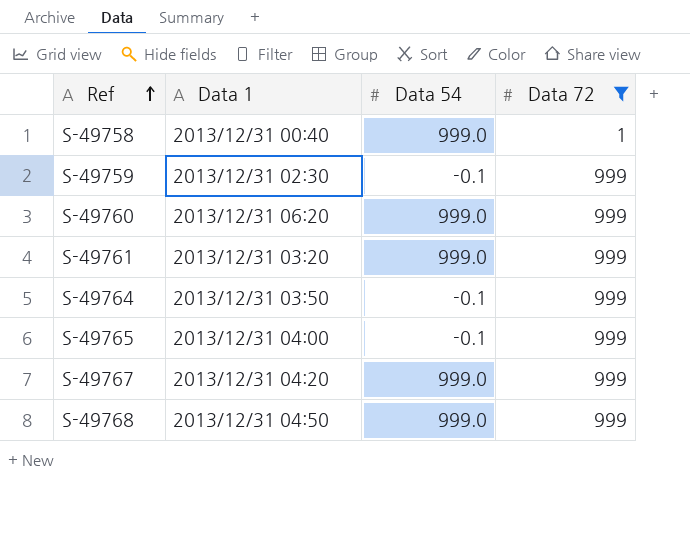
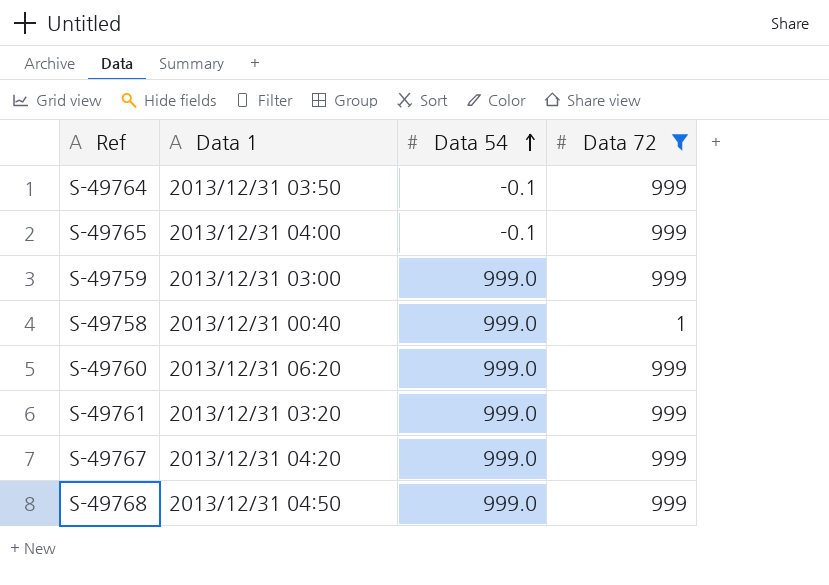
row order: Ref ascending -> Data 54 ascending
S-49759 | Data 1: 2013/12/31 02:30 -> 2013/12/31 03:00
S-49759 | Data 54: -0.1 -> 999.0

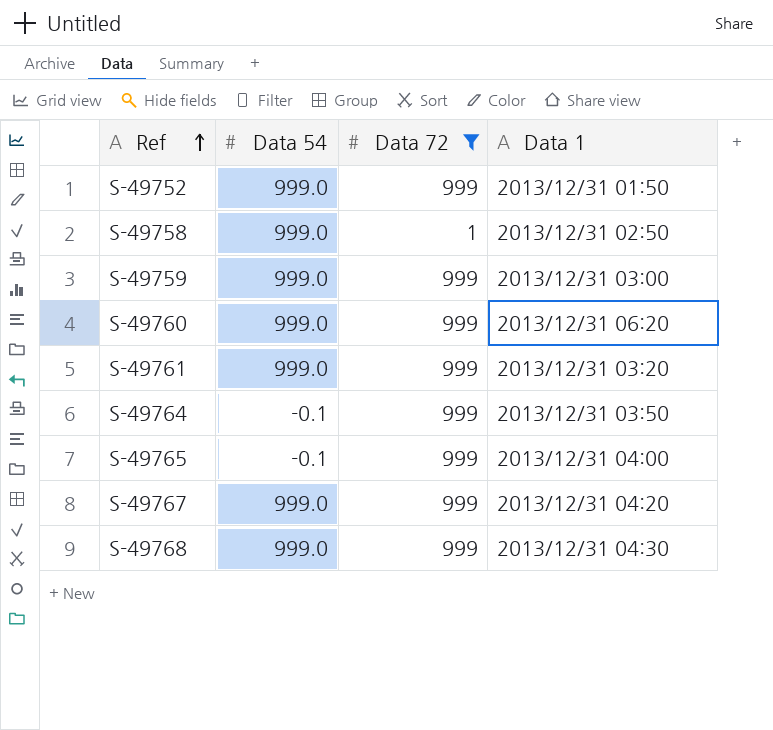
row order: Data 54 ascending -> Ref ascending
column Data 1 | position: 2 -> 4
row S-49752: none -> 999.0 | 999 | 2013/12/31 01:50
S-49758 | Data 1: 2013/12/31 00:40 -> 2013/12/31 02:50
S-49768 | Data 1: 2013/12/31 04:50 -> 2013/12/31 04:30

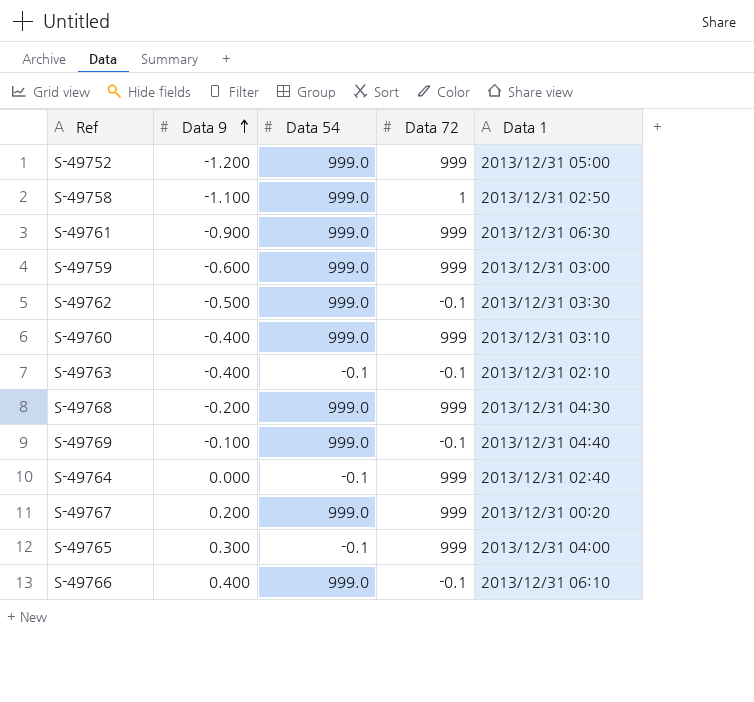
filter: Data 72 != -0.1 -> none
row order: Ref ascending -> Data 9 ascending
column Data 9 | position: none -> 2
S-49752 | Data 1: 2013/12/31 01:50 -> 2013/12/31 05:00
S-49761 | Data 1: 2013/12/31 03:20 -> 2013/12/31 06:30
S-49760 | Data 1: 2013/12/31 06:20 -> 2013/12/31 03:10
S-49764 | Data 1: 2013/12/31 03:50 -> 2013/12/31 02:40
S-49767 | Data 1: 2013/12/31 04:20 -> 2013/12/31 00:20

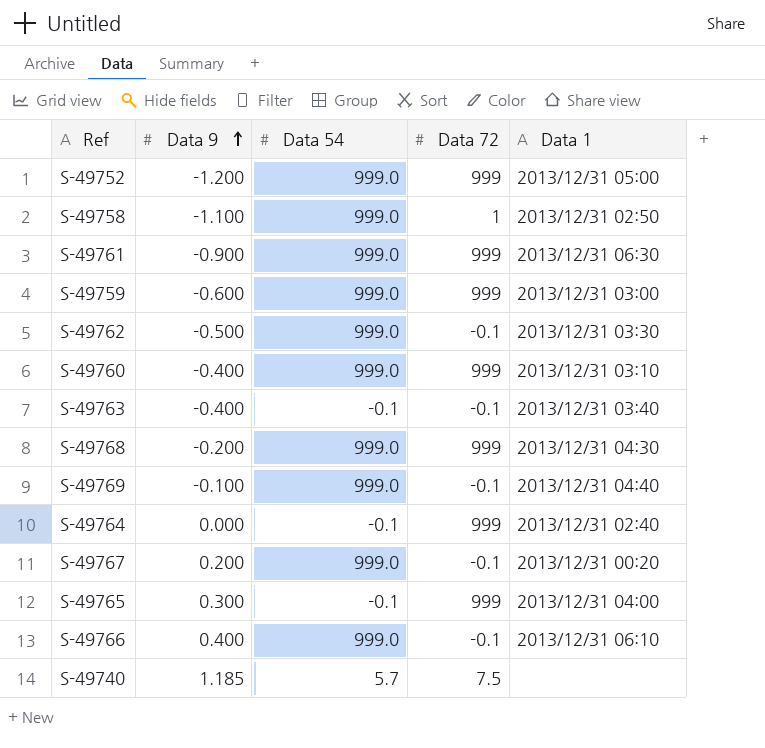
S-49763 | Data 1: 2013/12/31 02:10 -> 2013/12/31 03:40
S-49767 | Data 72: 999 -> -0.1
row S-49740: none -> 1.185 | 5.7 | 7.5 | none

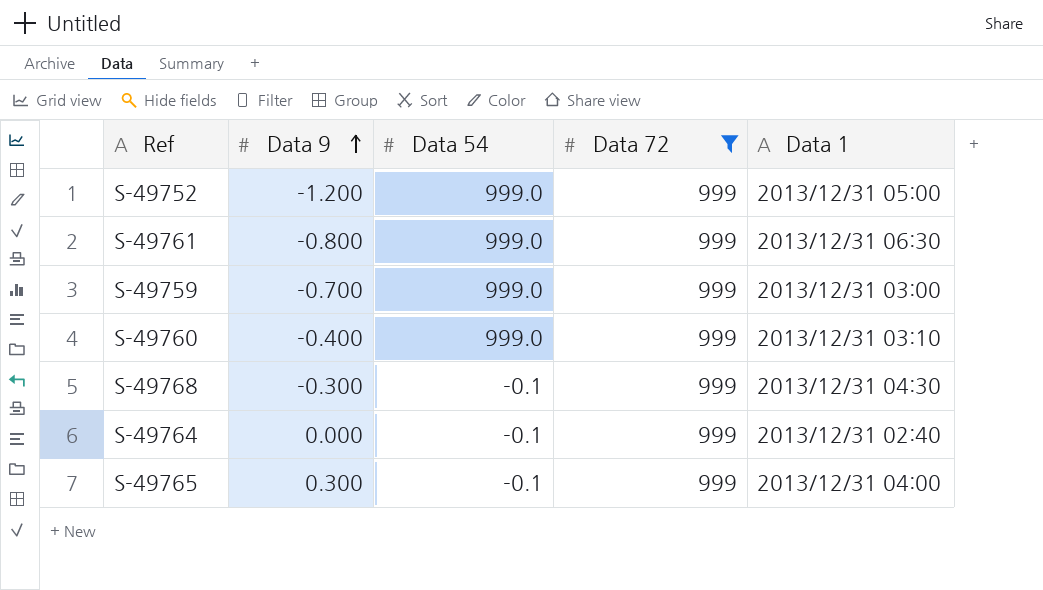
filter: none -> Data 72 = 999
S-49761 | Data 9: -0.900 -> -0.800
S-49759 | Data 9: -0.600 -> -0.700
S-49768 | Data 9: -0.200 -> -0.300
S-49768 | Data 54: 999.0 -> -0.1

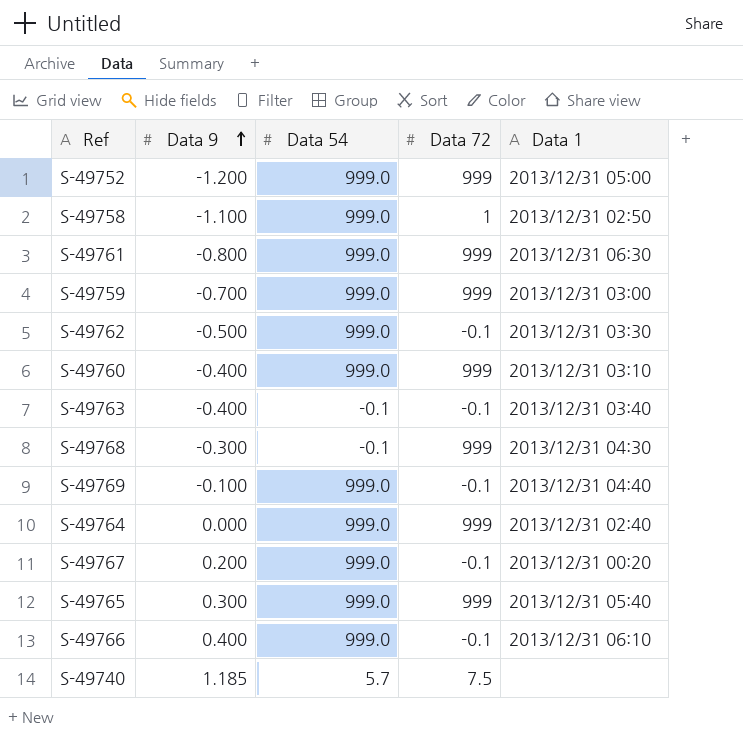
filter: Data 72 = 999 -> none
S-49764 | Data 54: -0.1 -> 999.0
S-49765 | Data 54: -0.1 -> 999.0
S-49765 | Data 1: 2013/12/31 04:00 -> 2013/12/31 05:40

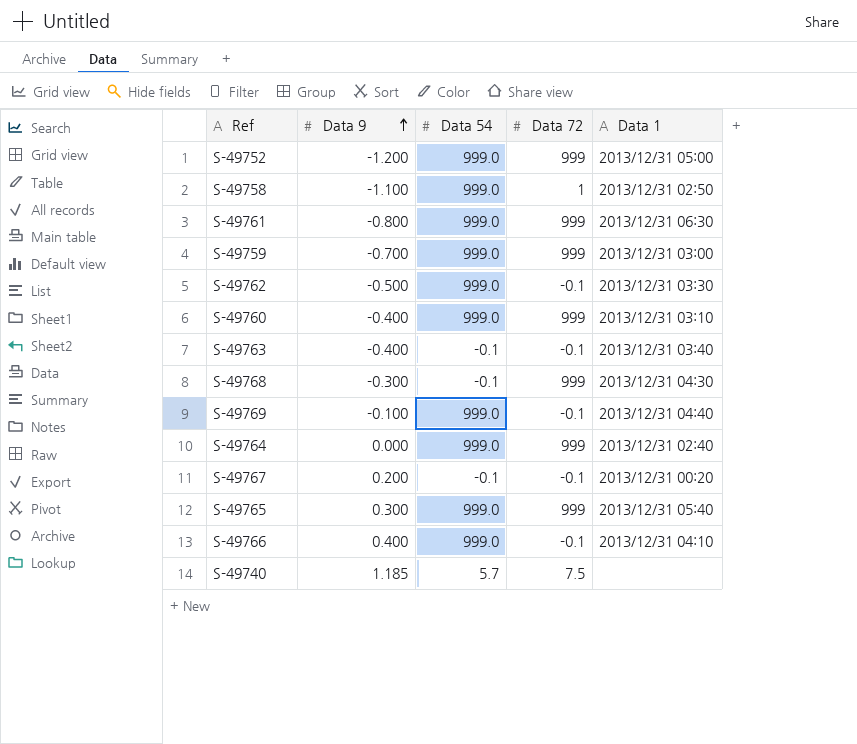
S-49767 | Data 54: 999.0 -> -0.1
S-49766 | Data 1: 2013/12/31 06:10 -> 2013/12/31 04:10

